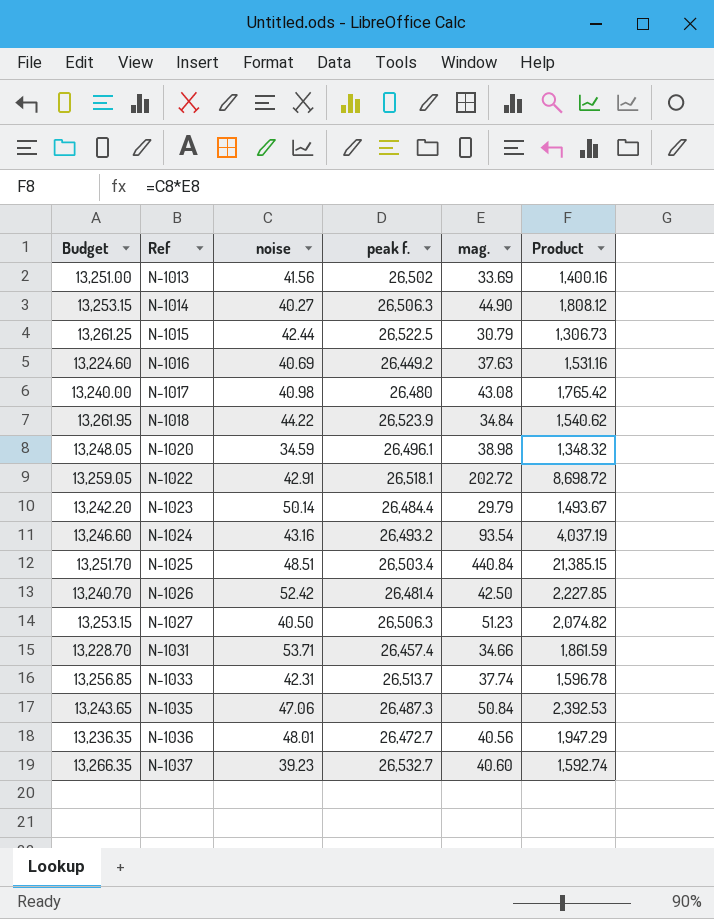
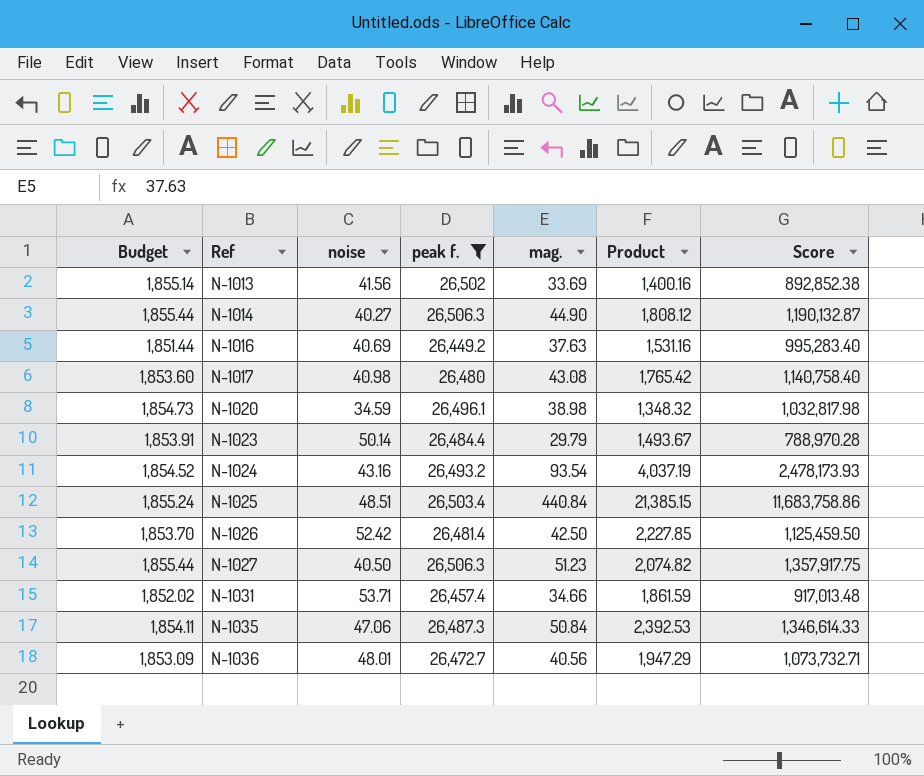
filter: none -> peak f. <= 26,506.3
column Budget | formula: [peak f.] * 0.5 -> [peak f.] * 0.07
column Score | formula: none -> [peak f.] * [mag.]

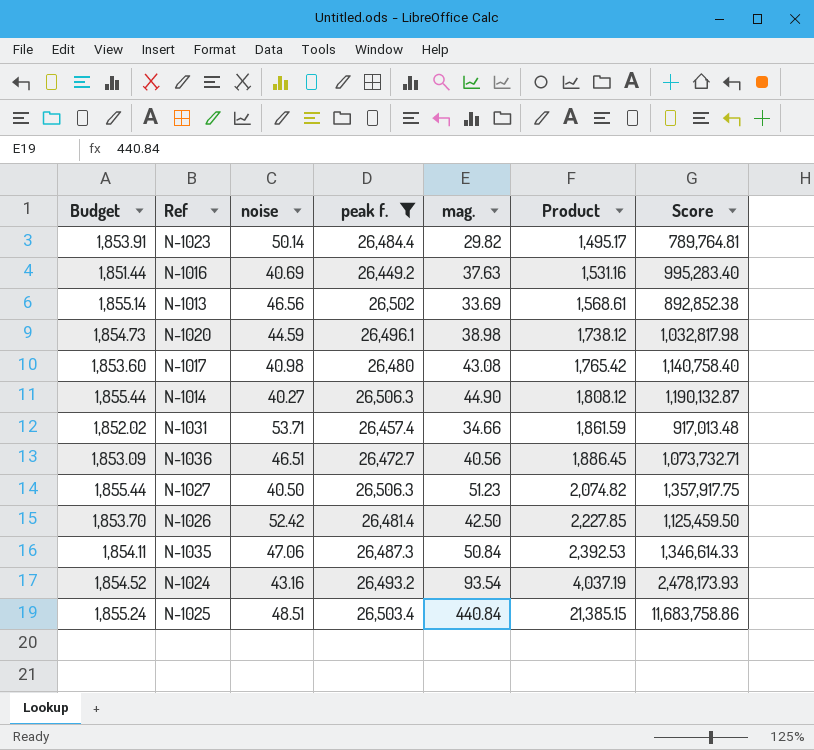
row order: Ref ascending -> Product ascending
N-1023 | mag.: 29.79 -> 29.82
N-1023 | Product: 1,493.67 -> 1,495.17
N-1023 | Score: 788,970.28 -> 789,764.81
N-1013 | noise: 41.56 -> 46.56
N-1013 | Product: 1,400.16 -> 1,568.61
N-1020 | noise: 34.59 -> 44.59
N-1020 | Product: 1,348.32 -> 1,738.12
N-1036 | noise: 48.01 -> 46.51
N-1036 | Product: 1,947.29 -> 1,886.45

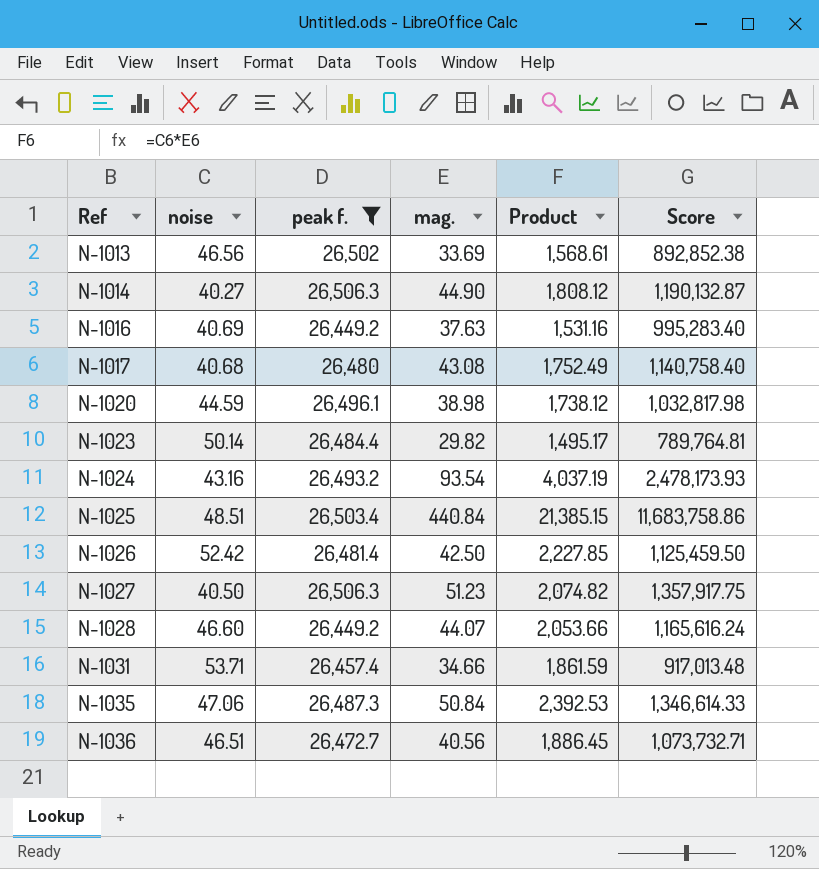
row order: Product ascending -> Ref ascending
column Budget | formula: [peak f.] * 0.07 -> none
N-1017 | noise: 40.98 -> 40.68
N-1017 | Product: 1,765.42 -> 1,752.49
row N-1028: none -> 46.60 | 26,449.2 | 44.07 | 2,053.66 | 1,165,616.24

